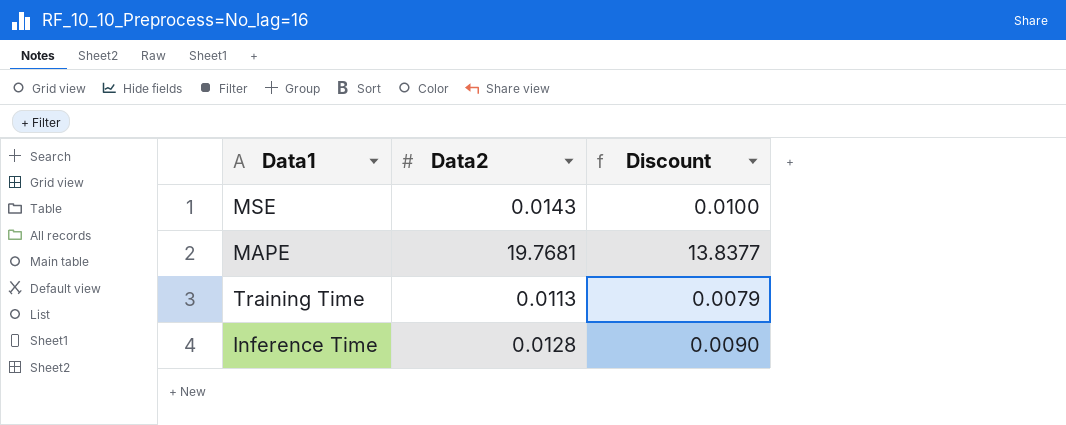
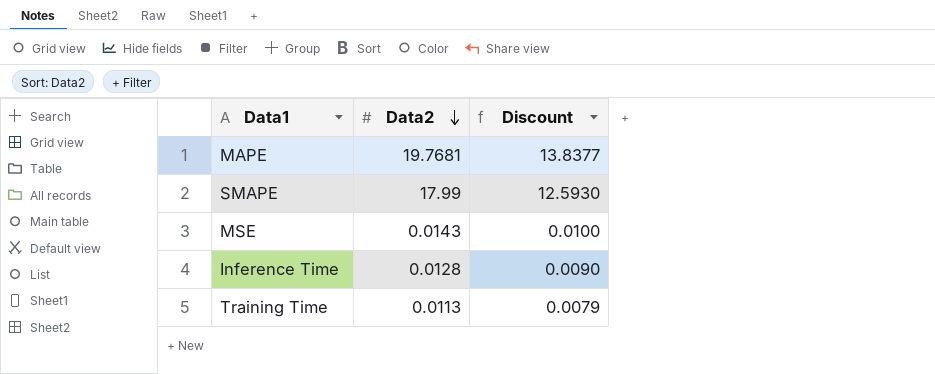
row order: none -> Data2 descending
row SMAPE: none -> 17.99 | 12.5930

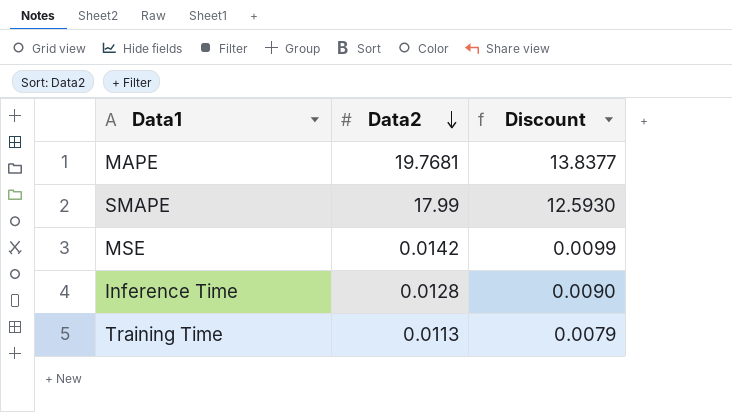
MSE | Data2: 0.0143 -> 0.0142
MSE | Discount: 0.0100 -> 0.0099

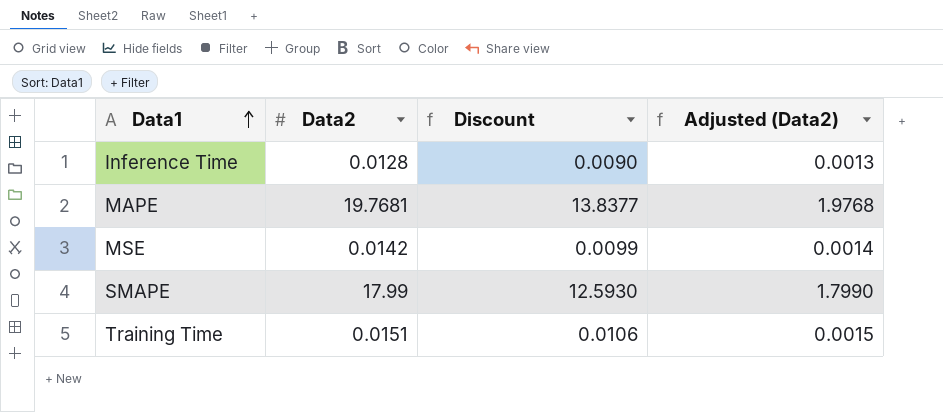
row order: Data2 descending -> Data1 ascending
column Adjusted (Data2) | formula: none -> [Data2] * 0.1
Training Time | Data2: 0.0113 -> 0.0151
Training Time | Discount: 0.0079 -> 0.0106

